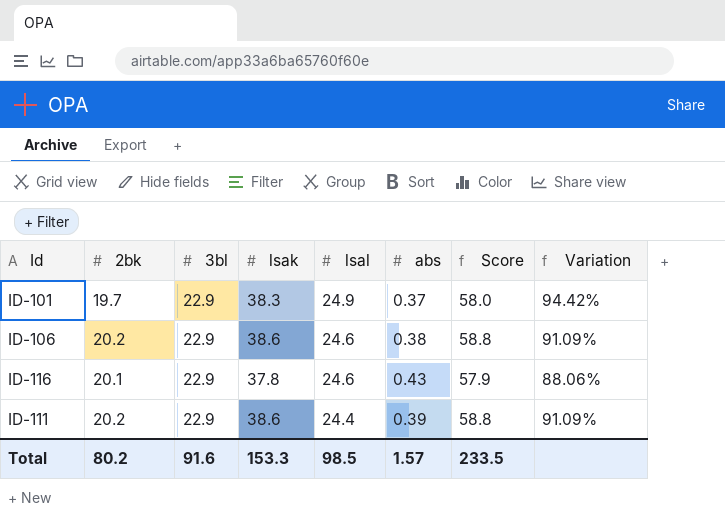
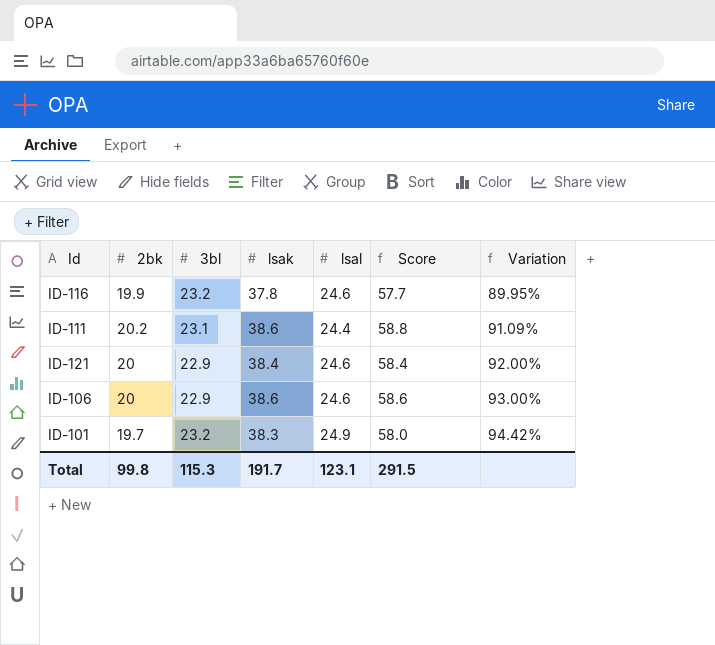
row order: lsal descending -> Variation ascending
column abs | position: 6 -> none
ID-116 | 2bk: 20.1 -> 19.9
ID-116 | 3bl: 22.9 -> 23.2
ID-116 | Score: 57.9 -> 57.7
ID-116 | Variation: 88.06% -> 89.95%
ID-111 | 3bl: 22.9 -> 23.1
row ID-121: none -> 20 | 22.9 | 38.4 | 24.6 | 58.4 | 92.00%
ID-106 | 2bk: 20.2 -> 20
ID-106 | Score: 58.8 -> 58.6
ID-106 | Variation: 91.09% -> 93.00%
ID-101 | 3bl: 22.9 -> 23.2
Total | 2bk: 80.2 -> 99.8
Total | 3bl: 91.6 -> 115.3
Total | lsak: 153.3 -> 191.7
Total | lsal: 98.5 -> 123.1
Total | Score: 233.5 -> 291.5

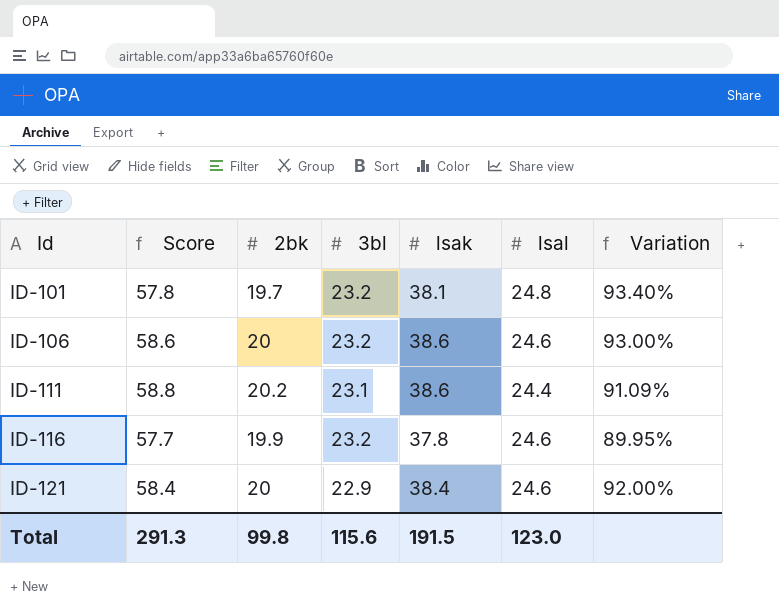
row order: Variation ascending -> Id ascending
column Score | position: 6 -> 2
ID-101 | Score: 58.0 -> 57.8
ID-101 | lsak: 38.3 -> 38.1
ID-101 | lsal: 24.9 -> 24.8
ID-101 | Variation: 94.42% -> 93.40%
ID-106 | 3bl: 22.9 -> 23.2
Total | Score: 291.5 -> 291.3
Total | 3bl: 115.3 -> 115.6
Total | lsak: 191.7 -> 191.5
Total | lsal: 123.1 -> 123.0

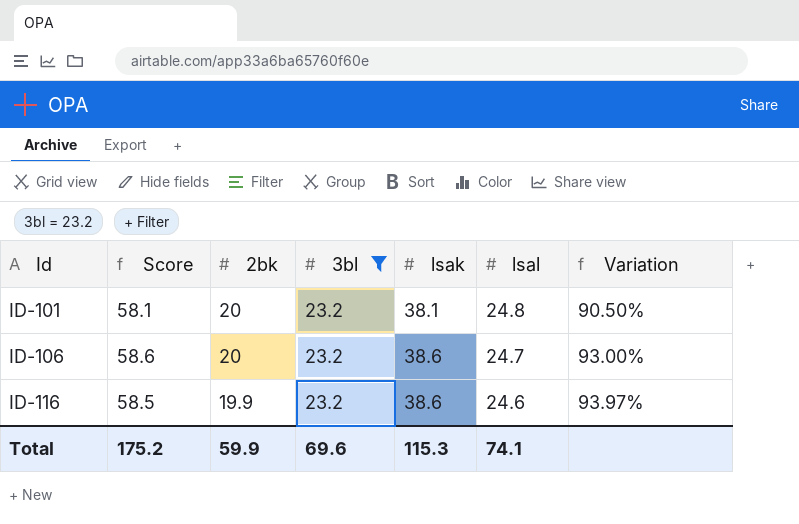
filter: none -> 3bl = 23.2
ID-101 | Score: 57.8 -> 58.1
ID-101 | 2bk: 19.7 -> 20
ID-101 | Variation: 93.40% -> 90.50%
ID-106 | lsal: 24.6 -> 24.7
ID-116 | Score: 57.7 -> 58.5
ID-116 | lsak: 37.8 -> 38.6
ID-116 | Variation: 89.95% -> 93.97%
Total | Score: 291.3 -> 175.2
Total | 2bk: 99.8 -> 59.9
Total | 3bl: 115.6 -> 69.6
Total | lsak: 191.5 -> 115.3
Total | lsal: 123.0 -> 74.1

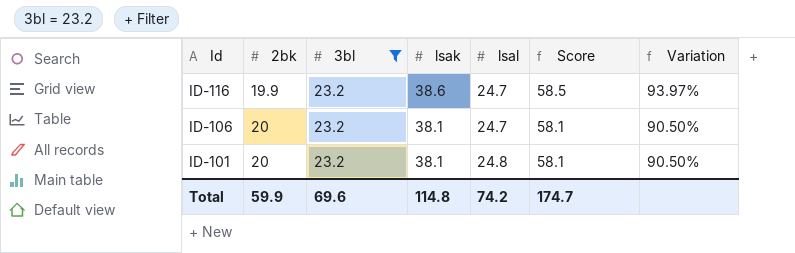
row order: Id ascending -> Id descending
column Score | position: 2 -> 6
ID-116 | lsal: 24.6 -> 24.7
ID-106 | lsak: 38.6 -> 38.1
ID-106 | Score: 58.6 -> 58.1
ID-106 | Variation: 93.00% -> 90.50%
Total | lsak: 115.3 -> 114.8
Total | lsal: 74.1 -> 74.2
Total | Score: 175.2 -> 174.7

